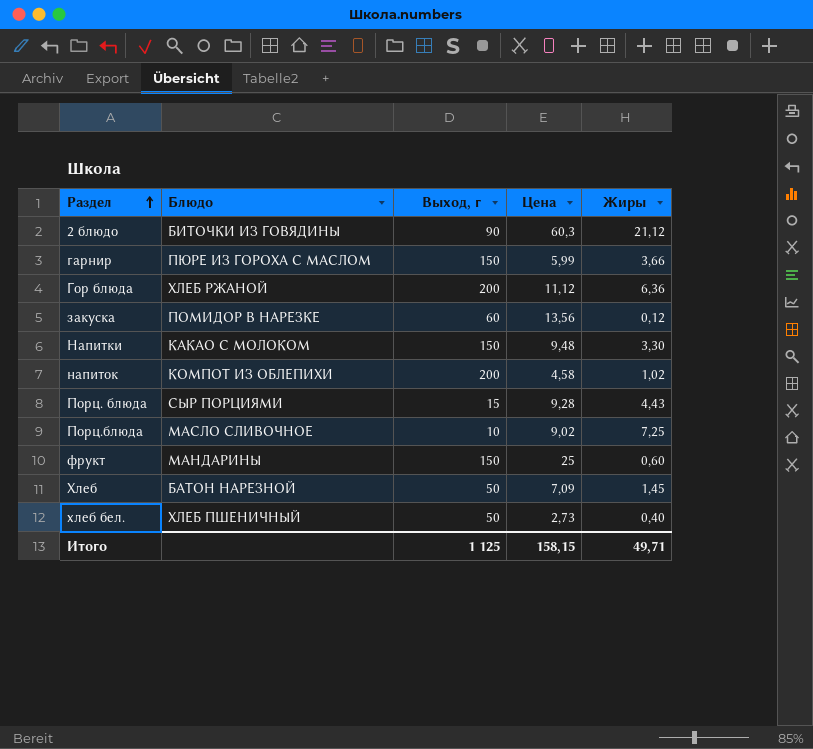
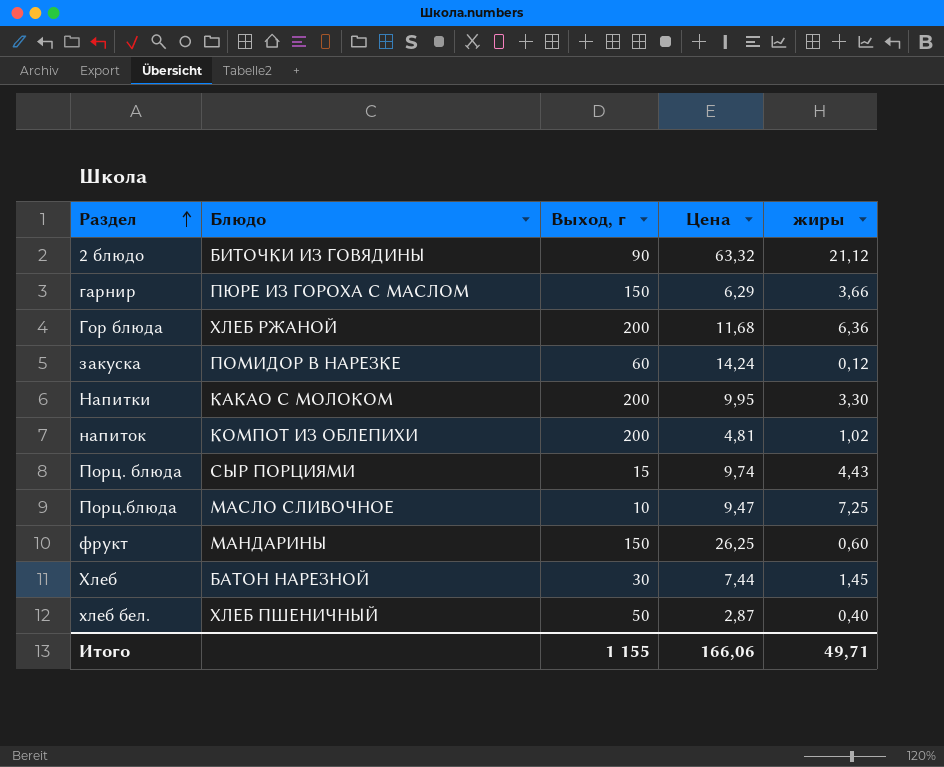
column name: Жиры -> жиры
2 блюдо | Цена: 60,3 -> 63,32
гарнир | Цена: 5,99 -> 6,29
Гор блюда | Цена: 11,12 -> 11,68
закуска | Цена: 13,56 -> 14,24
Напитки | Выход, г: 150 -> 200
Напитки | Цена: 9,48 -> 9,95
напиток | Цена: 4,58 -> 4,81
Порц. блюда | Цена: 9,28 -> 9,74
Порц.блюда | Цена: 9,02 -> 9,47
фрукт | Цена: 25 -> 26,25
Хлеб | Выход, г: 50 -> 30
Хлеб | Цена: 7,09 -> 7,44
хлеб бел. | Цена: 2,73 -> 2,87
Итого | Выход, г: 1 125 -> 1 155
Итого | Цена: 158,15 -> 166,06

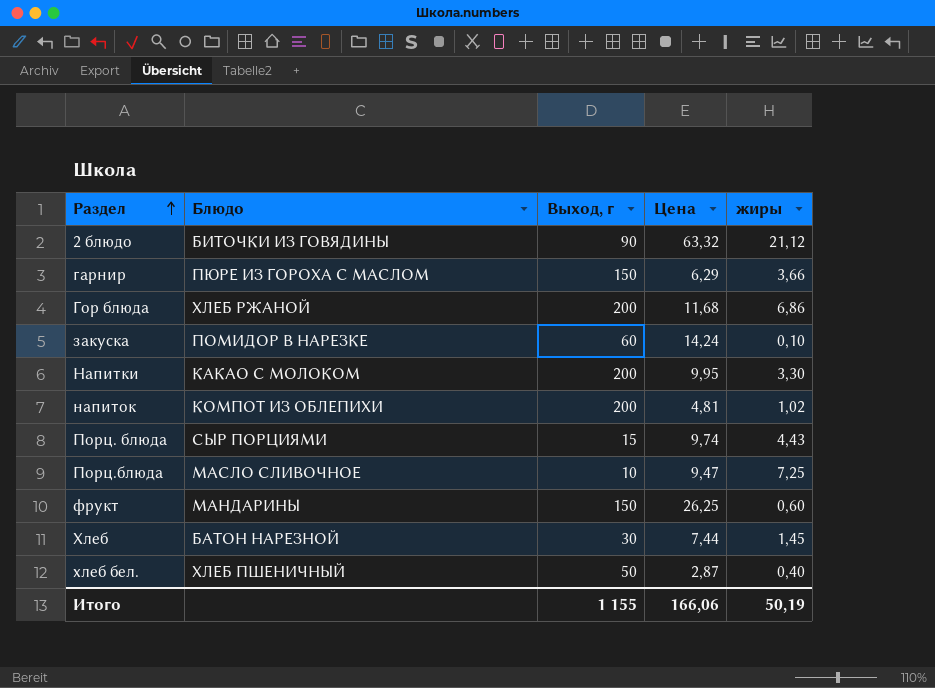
Гор блюда | жиры: 6,36 -> 6,86
закуска | жиры: 0,12 -> 0,10
Итого | жиры: 49,71 -> 50,19

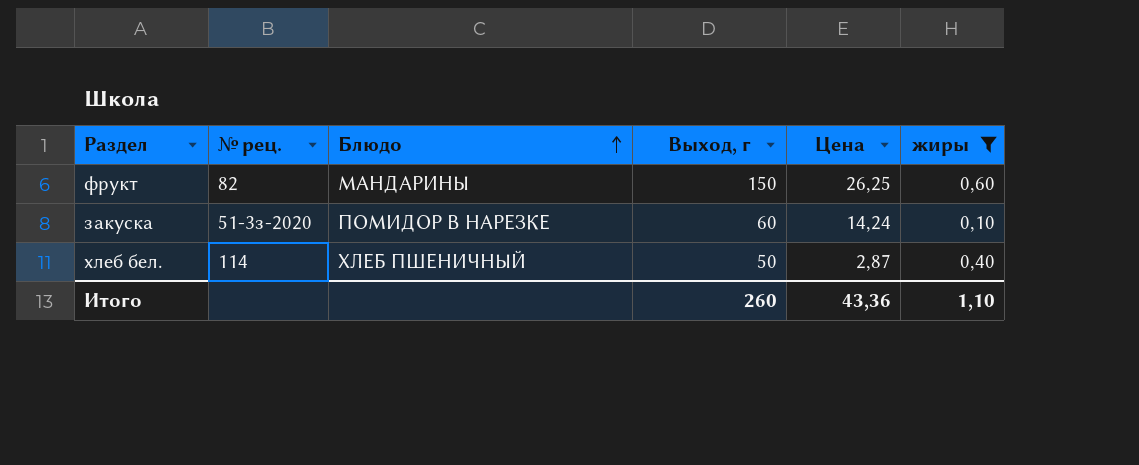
filter: none -> жиры <= 0,60
row order: Раздел ascending -> Блюдо ascending
column № рец. | position: none -> 2
Итого | Выход, г: 1 155 -> 260
Итого | Цена: 166,06 -> 43,36
Итого | жиры: 50,19 -> 1,10

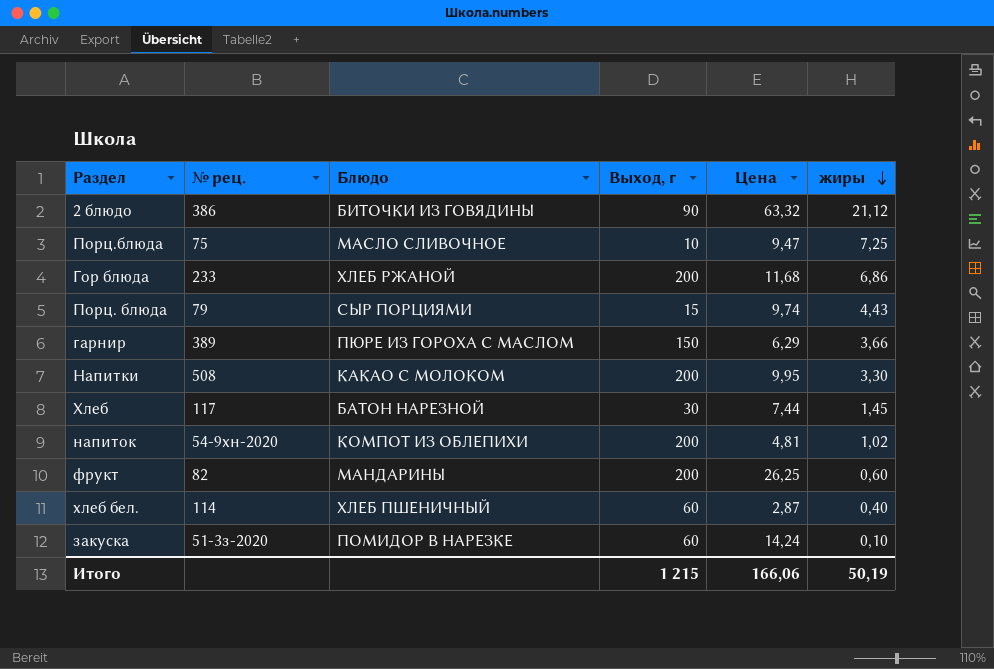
filter: жиры <= 0,60 -> none
row order: Блюдо ascending -> жиры descending
фрукт | Выход, г: 150 -> 200
хлеб бел. | Выход, г: 50 -> 60
Итого | Выход, г: 260 -> 1 215
Итого | Цена: 43,36 -> 166,06
Итого | жиры: 1,10 -> 50,19

